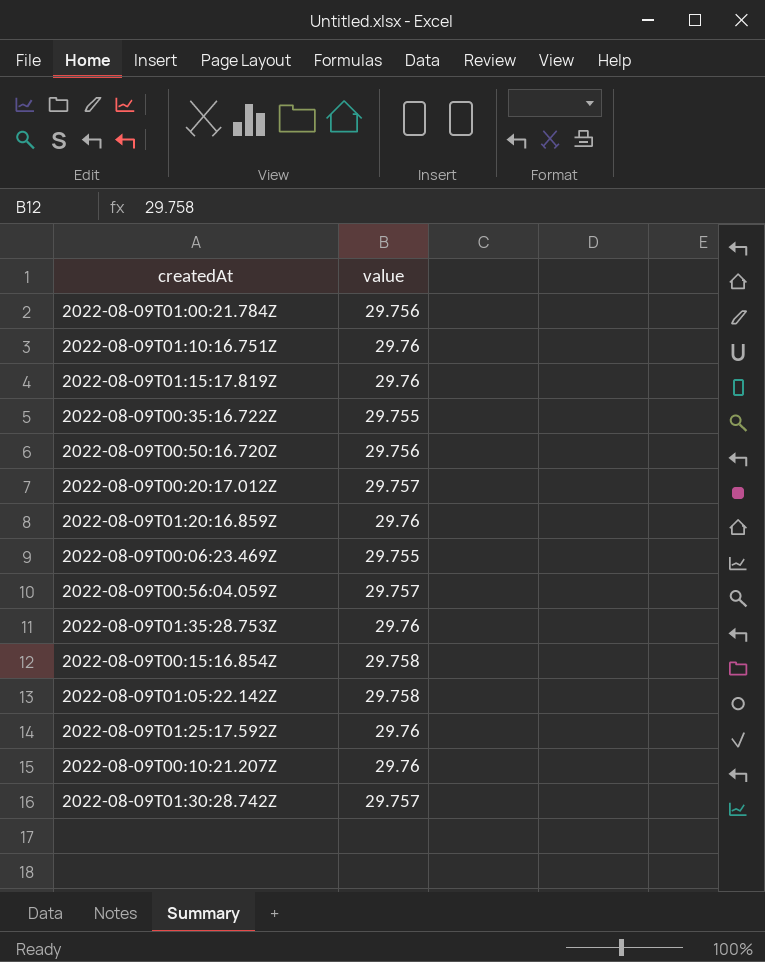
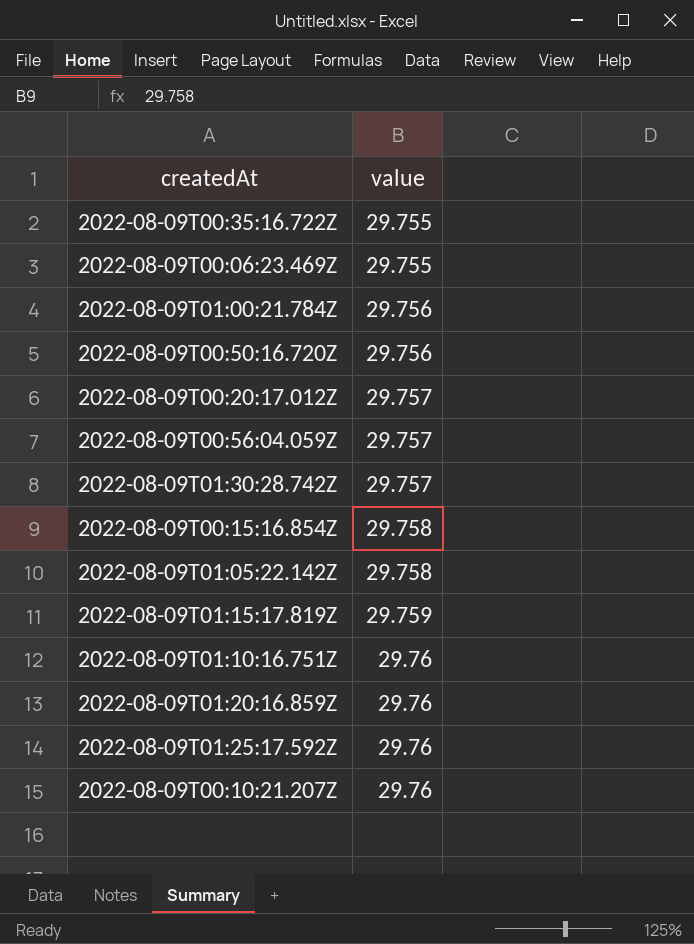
row order: none -> value ascending
row 2022-08-09T01:35:28.753Z: 29.76 -> none
2022-08-09T01:15:17.819Z | value: 29.76 -> 29.759

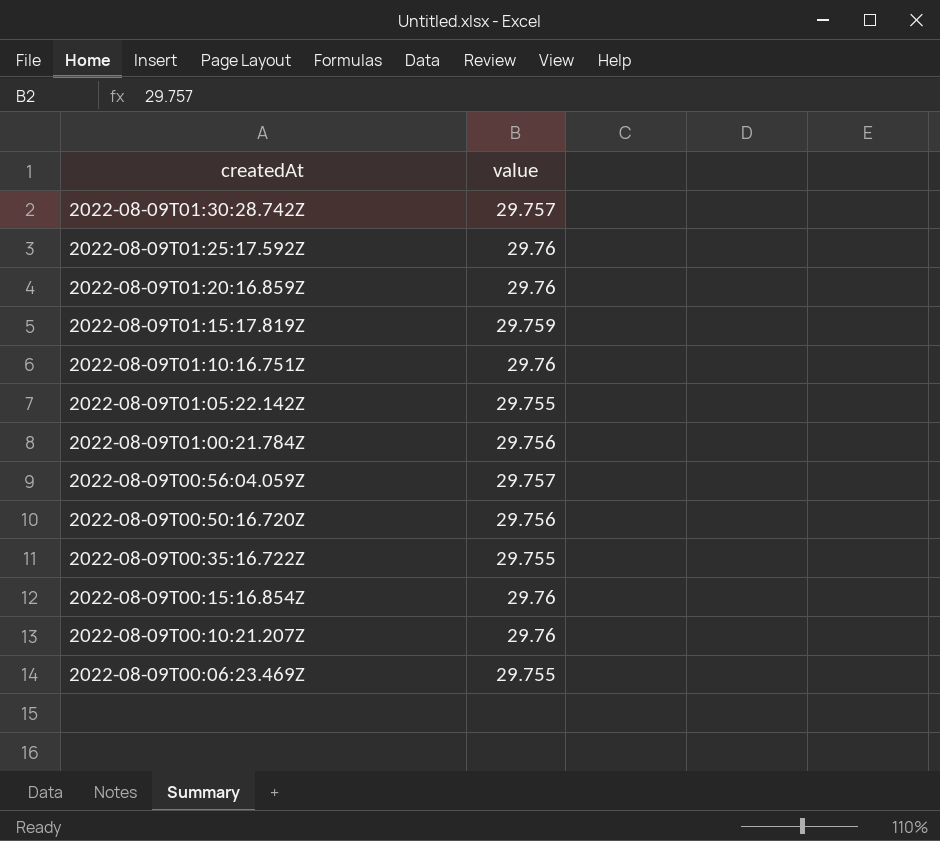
row order: value ascending -> createdAt descending
row 2022-08-09T00:20:17.012Z: 29.757 -> none
2022-08-09T01:05:22.142Z | value: 29.758 -> 29.755
2022-08-09T00:15:16.854Z | value: 29.758 -> 29.76

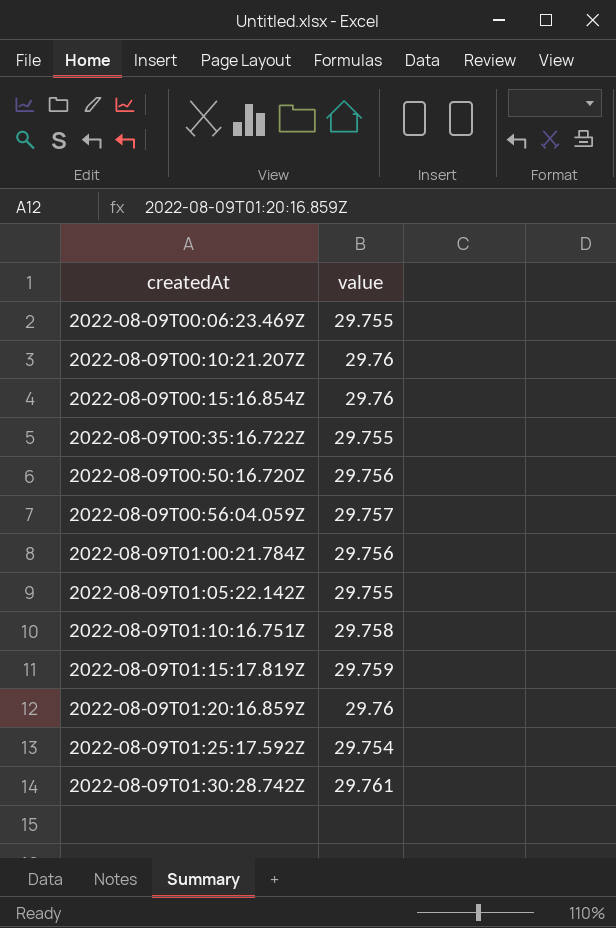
row order: createdAt descending -> createdAt ascending
2022-08-09T01:10:16.751Z | value: 29.76 -> 29.758
2022-08-09T01:25:17.592Z | value: 29.76 -> 29.754
2022-08-09T01:30:28.742Z | value: 29.757 -> 29.761

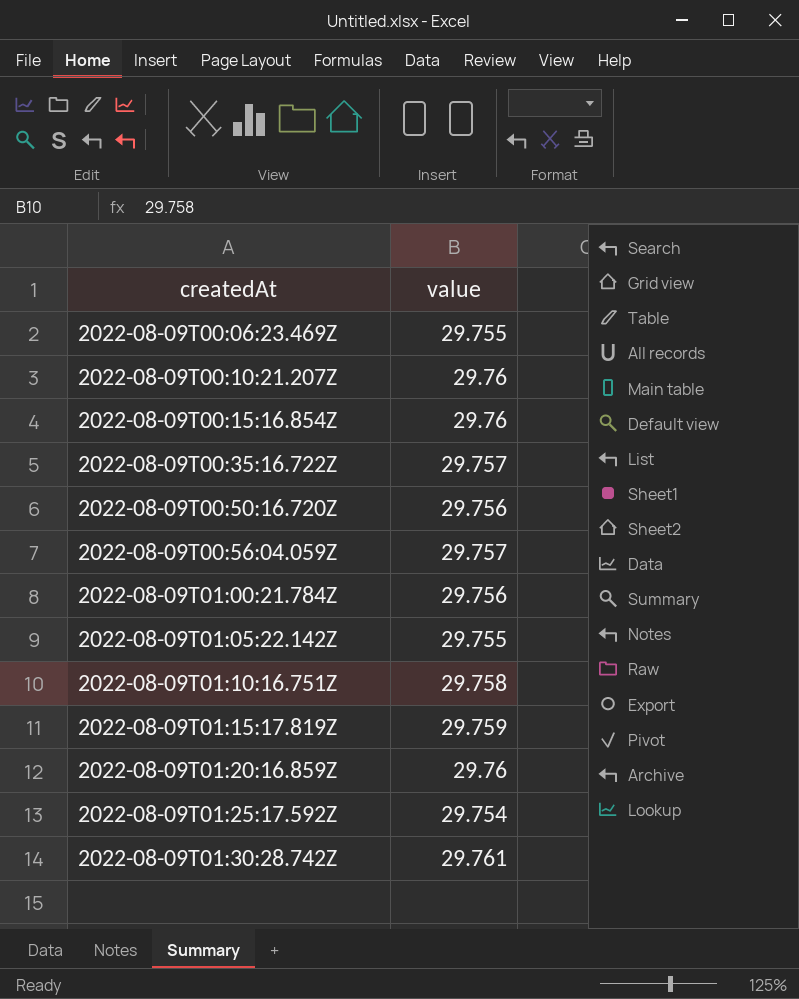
2022-08-09T00:35:16.722Z | value: 29.755 -> 29.757

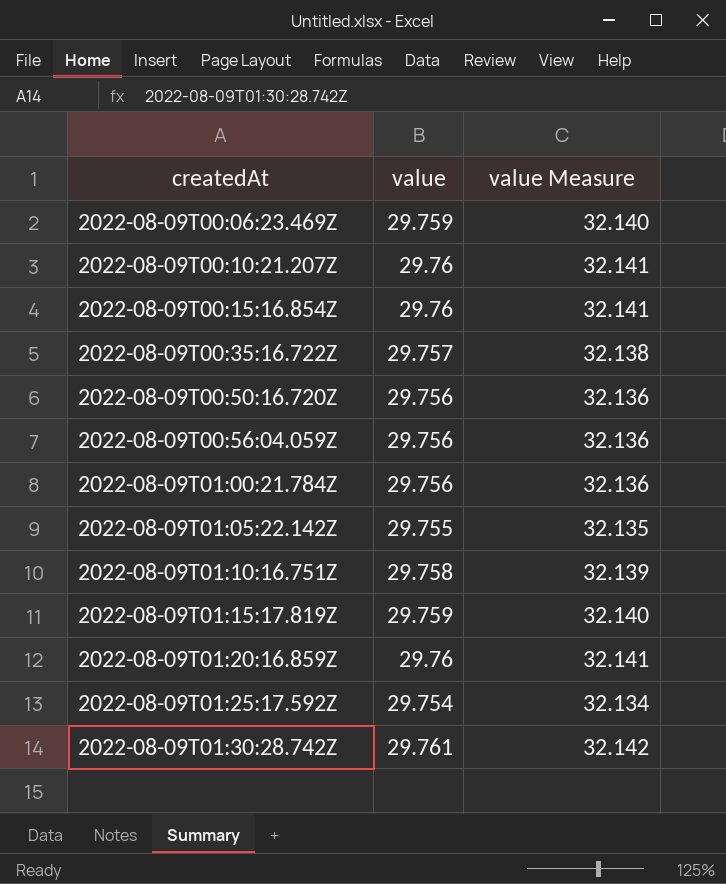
column value Measure | formula: none -> [value] * 1.08
2022-08-09T00:06:23.469Z | value: 29.755 -> 29.759
2022-08-09T00:56:04.059Z | value: 29.757 -> 29.756

